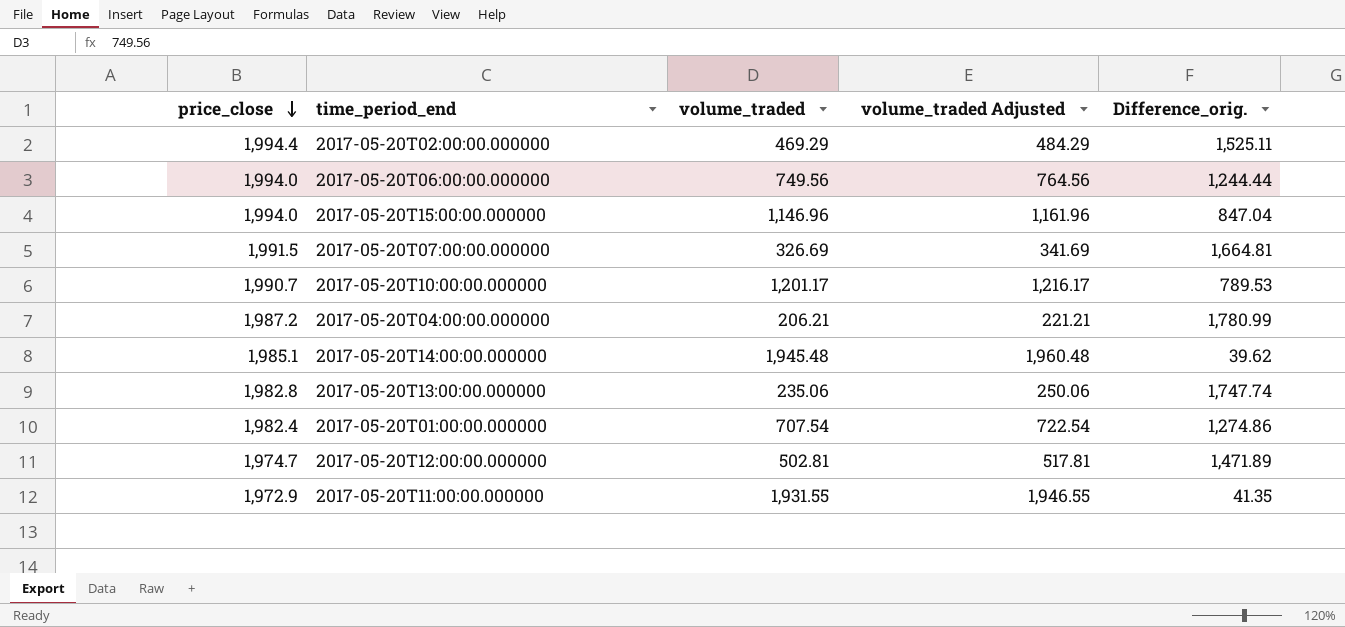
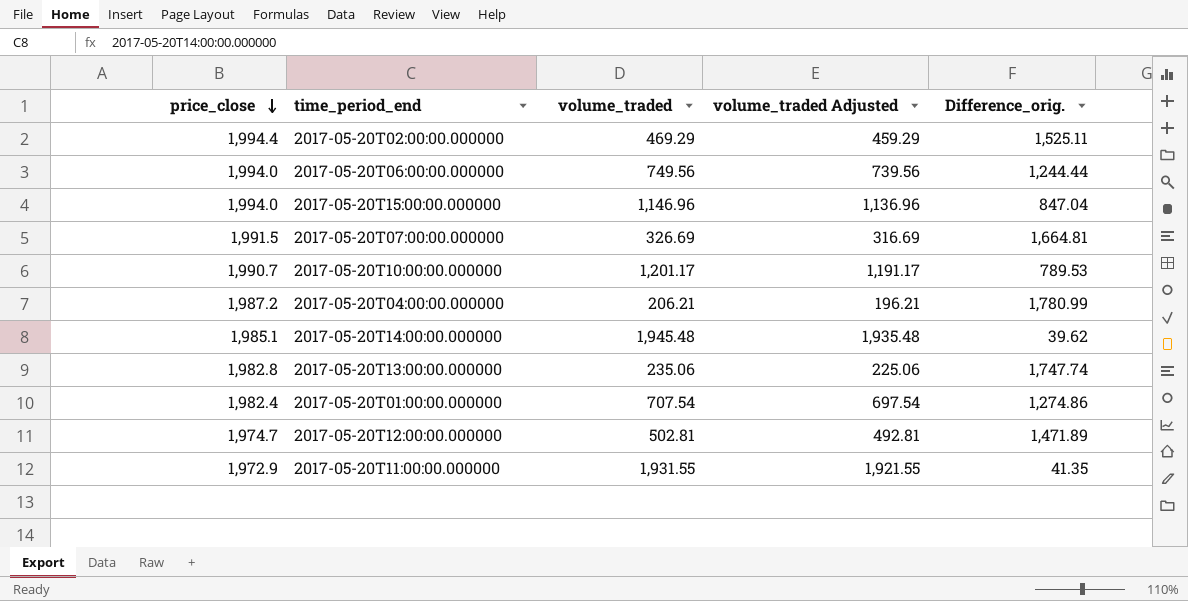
column volume_traded Adjusted | formula: [volume_traded] + 15 -> [volume_traded] - 10

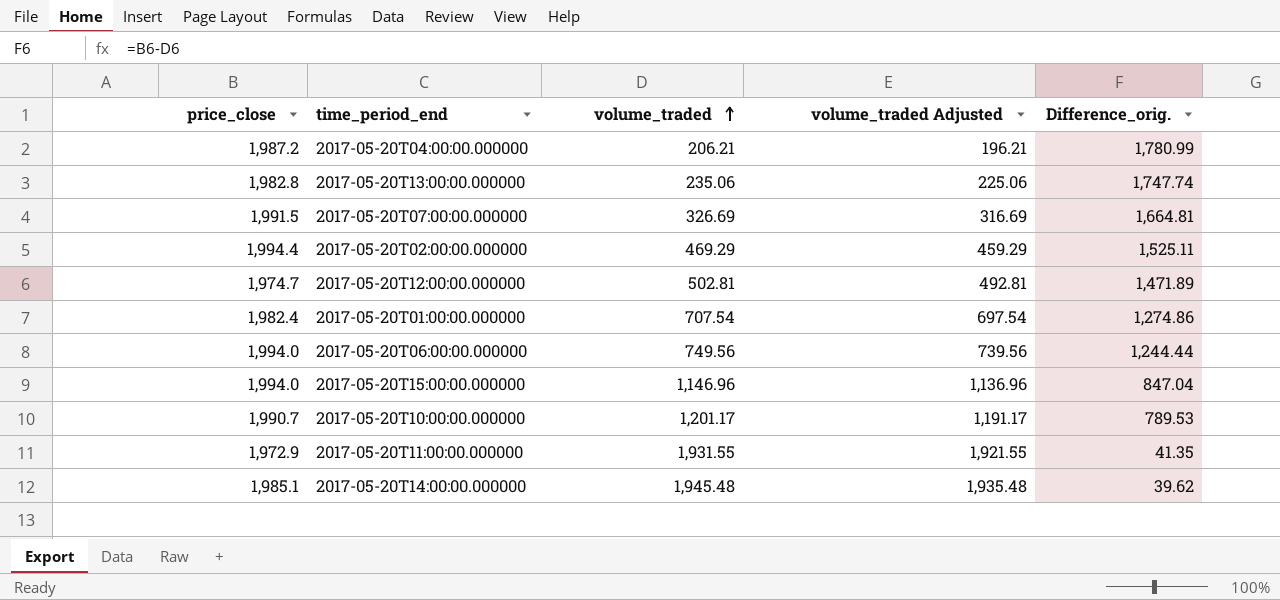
row order: price_close descending -> volume_traded ascending

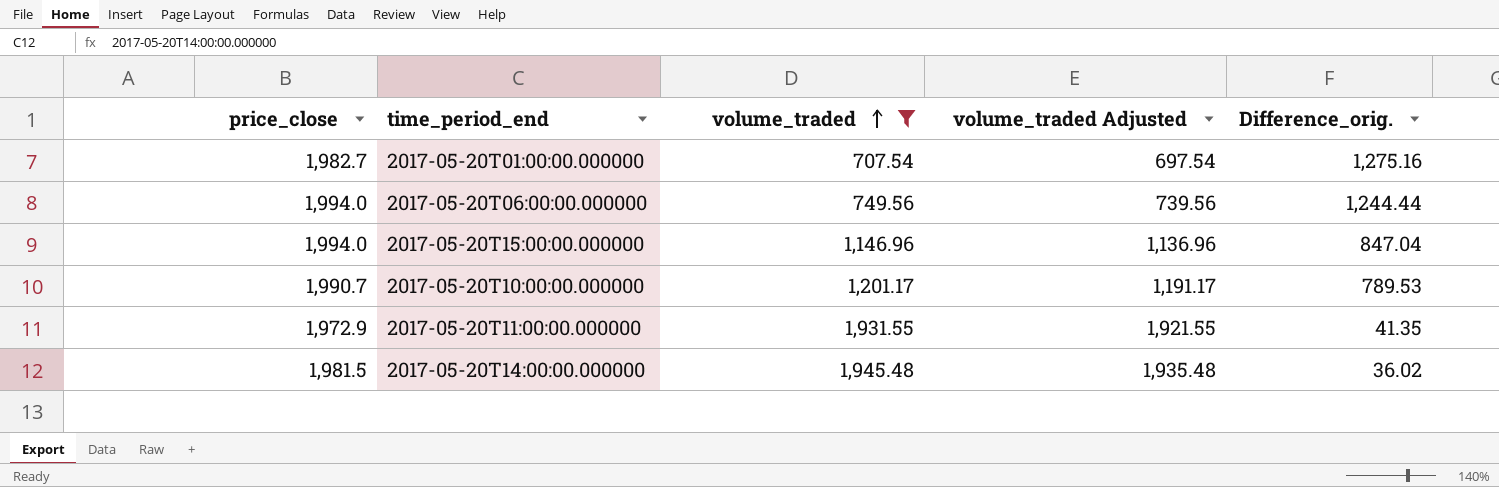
filter: none -> volume_traded >= 707.54
2017-05-20T01:00:00.000000 | price_close: 1,982.4 -> 1,982.7
2017-05-20T01:00:00.000000 | Difference_orig.: 1,274.86 -> 1,275.16
2017-05-20T14:00:00.000000 | price_close: 1,985.1 -> 1,981.5
2017-05-20T14:00:00.000000 | Difference_orig.: 39.62 -> 36.02

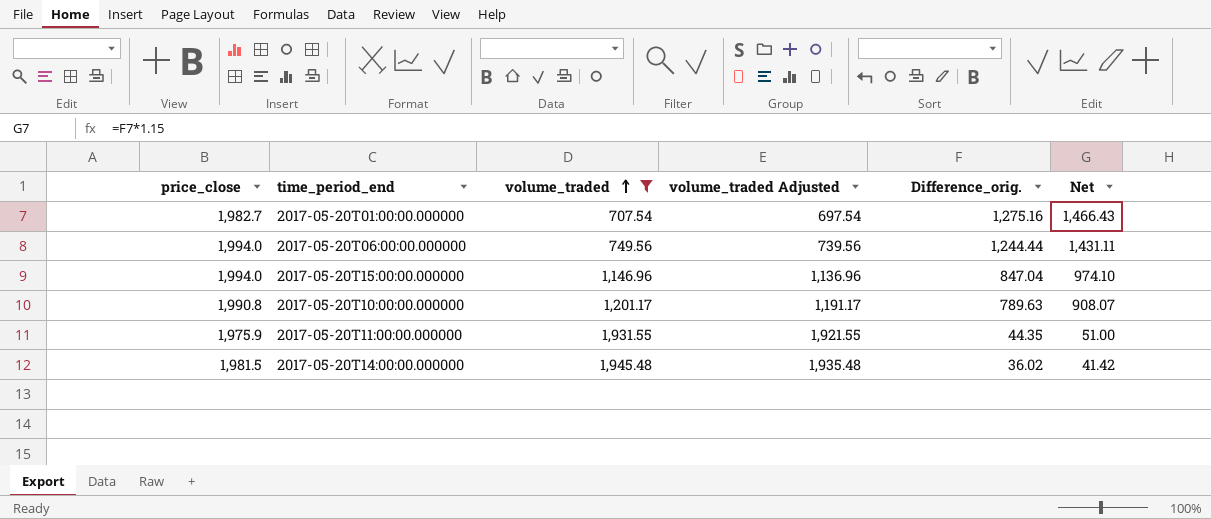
column Net | formula: none -> [Difference_orig.] * 1.15
2017-05-20T10:00:00.000000 | price_close: 1,990.7 -> 1,990.8
2017-05-20T10:00:00.000000 | Difference_orig.: 789.53 -> 789.63
2017-05-20T11:00:00.000000 | price_close: 1,972.9 -> 1,975.9
2017-05-20T11:00:00.000000 | Difference_orig.: 41.35 -> 44.35

